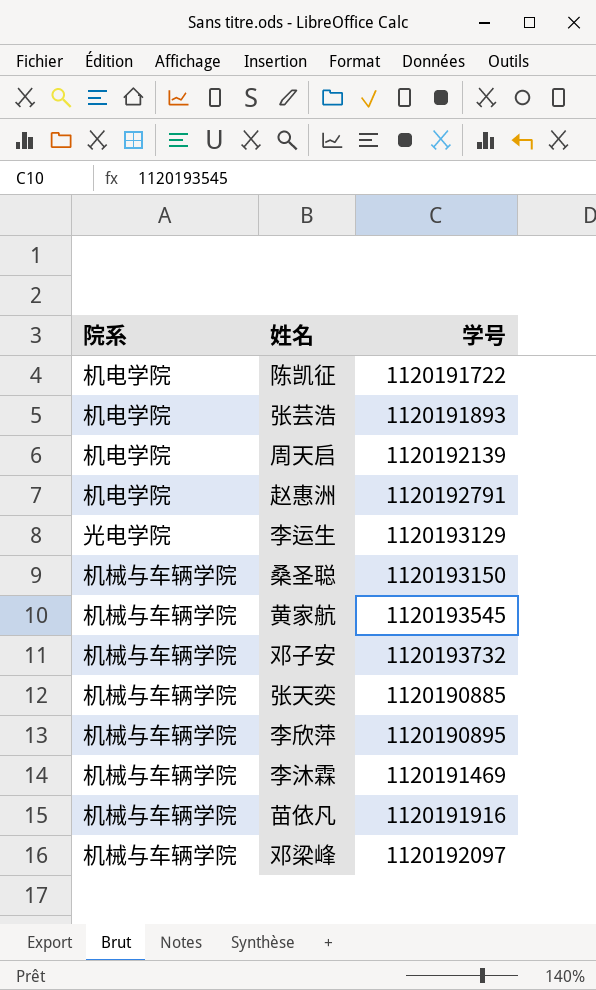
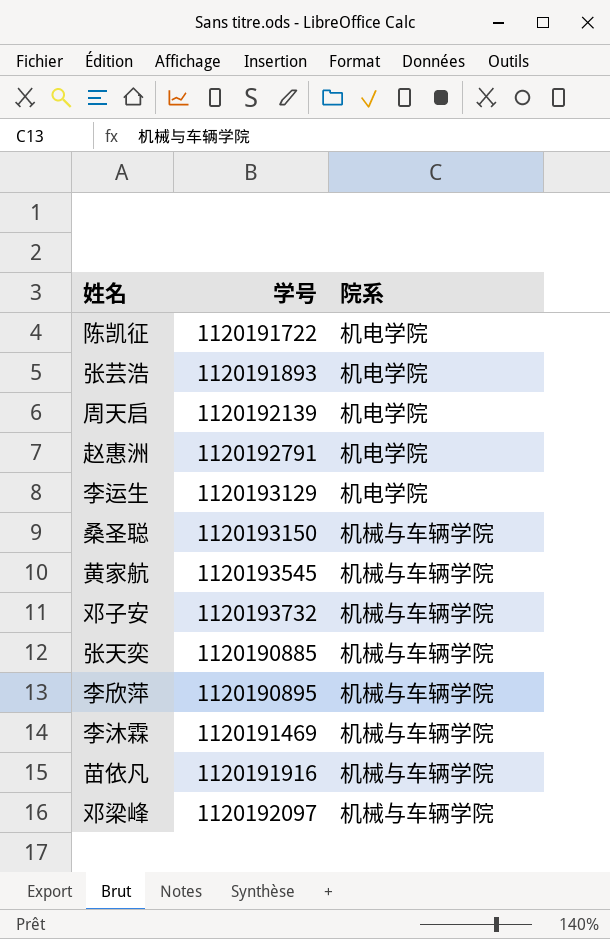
column 院系 | position: 1 -> 3
李运生 | 院系: 光电学院 -> 机电学院

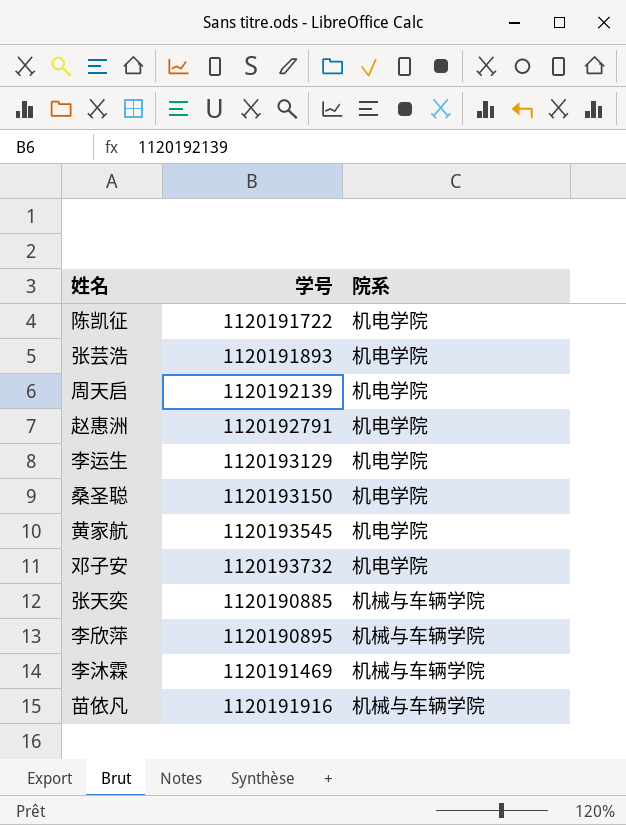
row 邓梁峰: 1120192097 | 机械与车辆学院 -> none
桑圣聪 | 院系: 机械与车辆学院 -> 机电学院
黄家航 | 院系: 机械与车辆学院 -> 机电学院
邓子安 | 院系: 机械与车辆学院 -> 机电学院

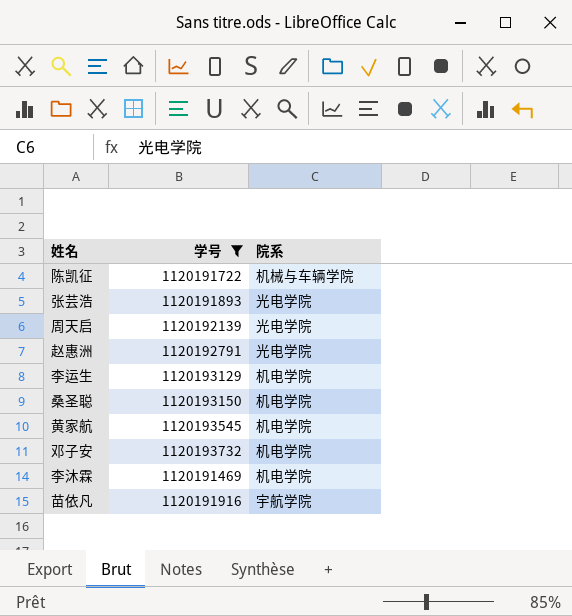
filter: none -> 学号 >= 1120191469
陈凯征 | 院系: 机电学院 -> 机械与车辆学院
张芸浩 | 院系: 机电学院 -> 光电学院
周天启 | 院系: 机电学院 -> 光电学院
赵惠洲 | 院系: 机电学院 -> 光电学院
李沐霖 | 院系: 机械与车辆学院 -> 机电学院
苗依凡 | 院系: 机械与车辆学院 -> 宇航学院

